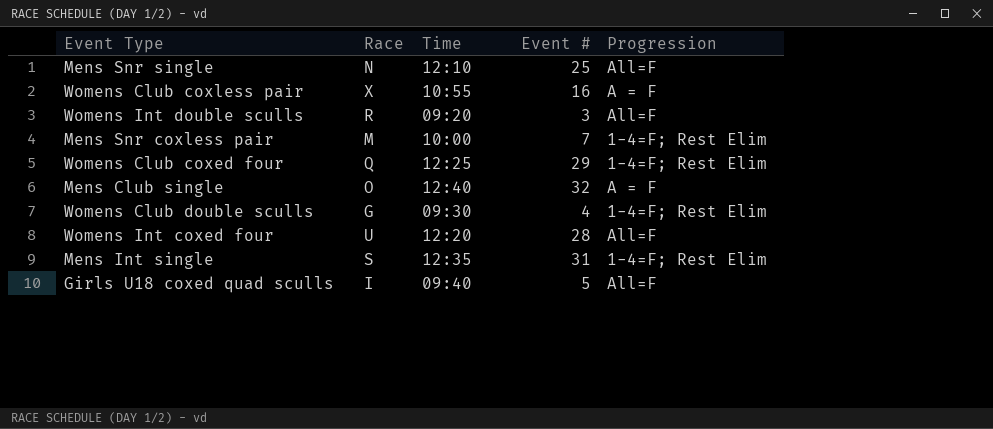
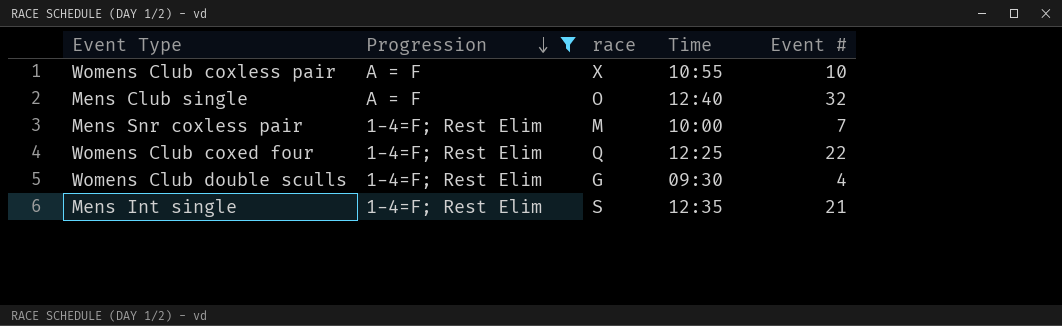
filter: none -> Progression != All=F
row order: none -> Progression descending
column Progression | position: 5 -> 2
column name: Race -> race
Womens Club coxless pair | Event #: 16 -> 10
Womens Club coxed four | Event #: 29 -> 22
Mens Int single | Event #: 31 -> 21

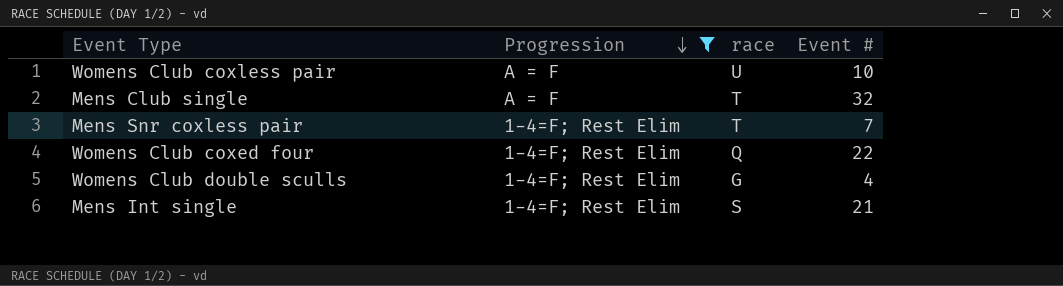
column Time | position: 4 -> none
Womens Club coxless pair | race: X -> U
Mens Club single | race: O -> T
Mens Snr coxless pair | race: M -> T

